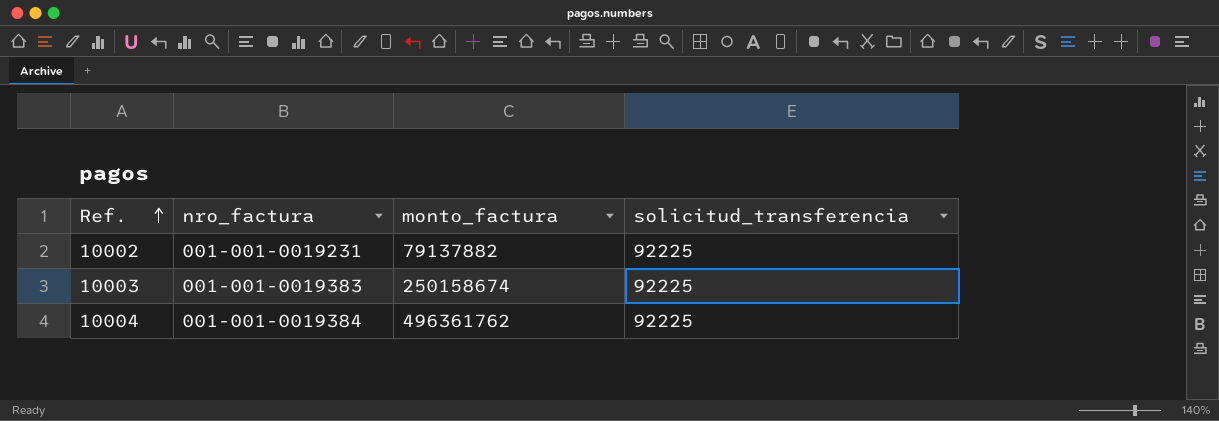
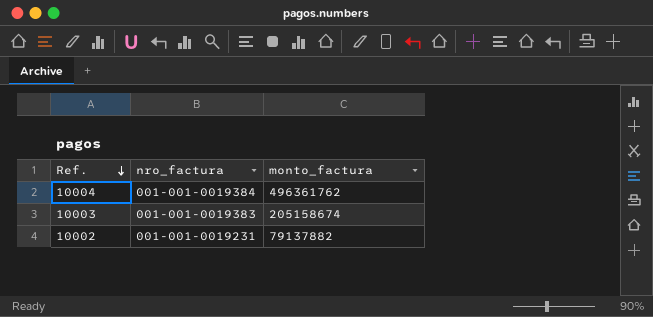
row order: Ref. ascending -> Ref. descending
column solicitud_transferencia | position: 4 -> none
10003 | monto_factura: 250158674 -> 205158674

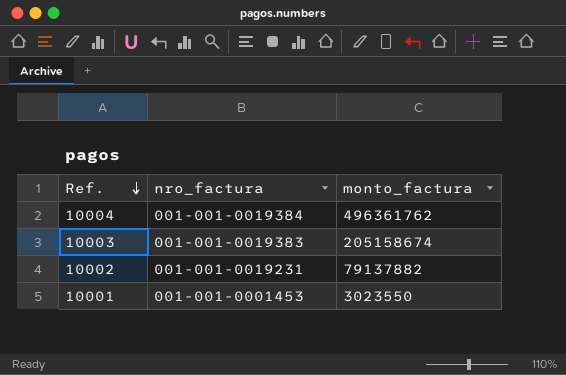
row 10001: none -> 001-001-0001453 | 3023550

